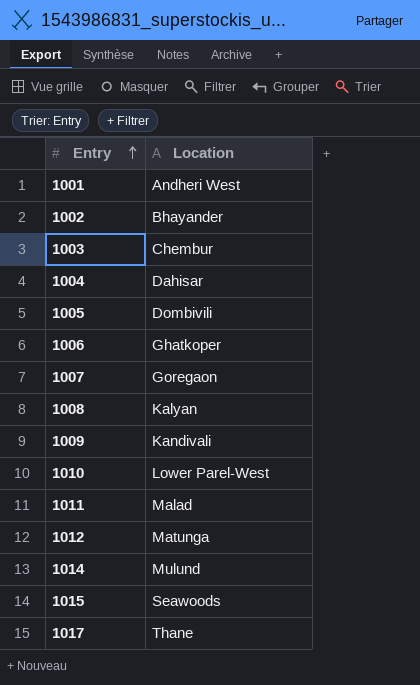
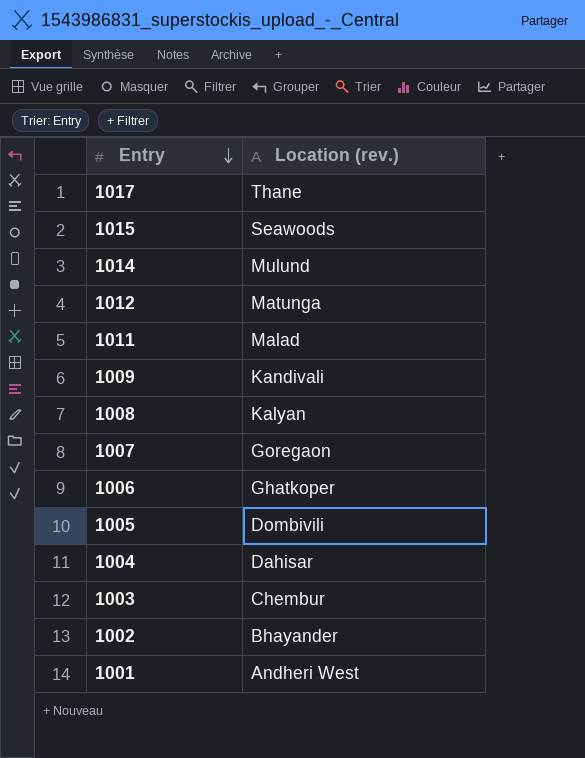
row order: Entry ascending -> Entry descending
column name: Location -> Location (rev.)
row 1010: Lower Parel-West -> none

